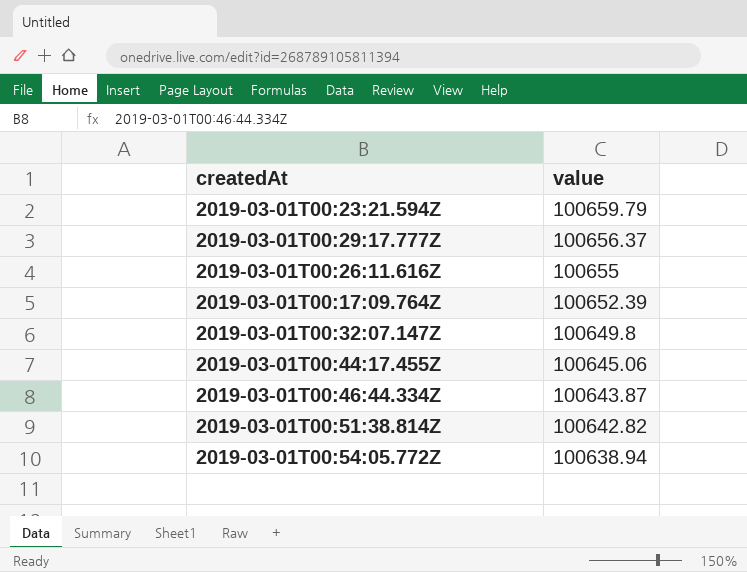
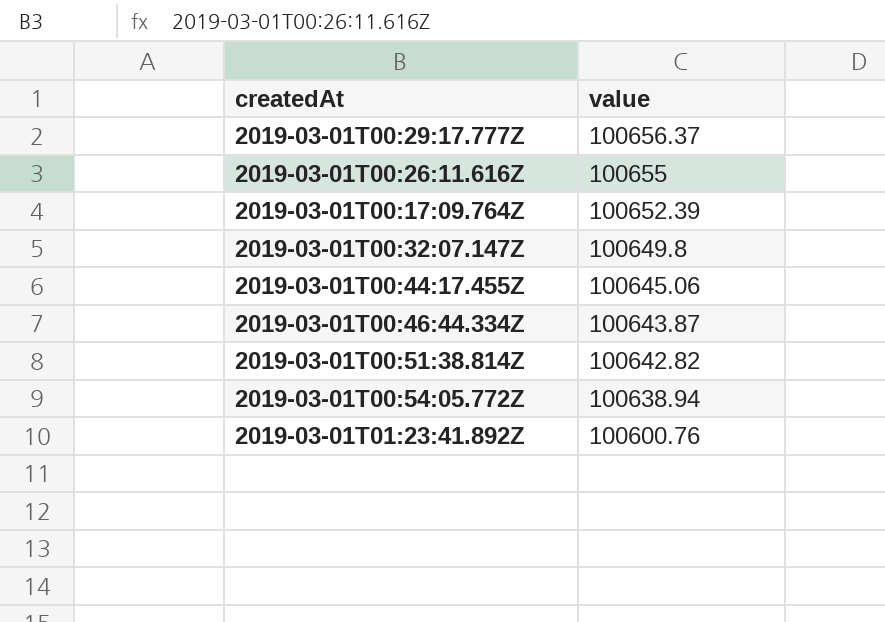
row 2019-03-01T00:23:21.594Z: 100659.79 -> none
row 2019-03-01T01:23:41.892Z: none -> 100600.76

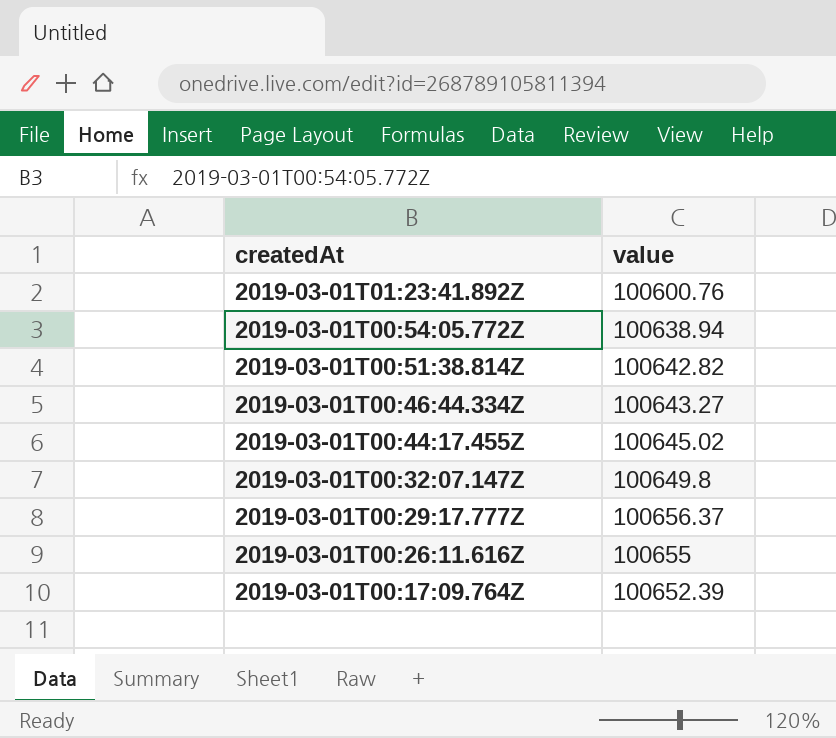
row order: value descending -> createdAt descending
2019-03-01T00:46:44.334Z | value: 100643.87 -> 100643.27
2019-03-01T00:44:17.455Z | value: 100645.06 -> 100645.02

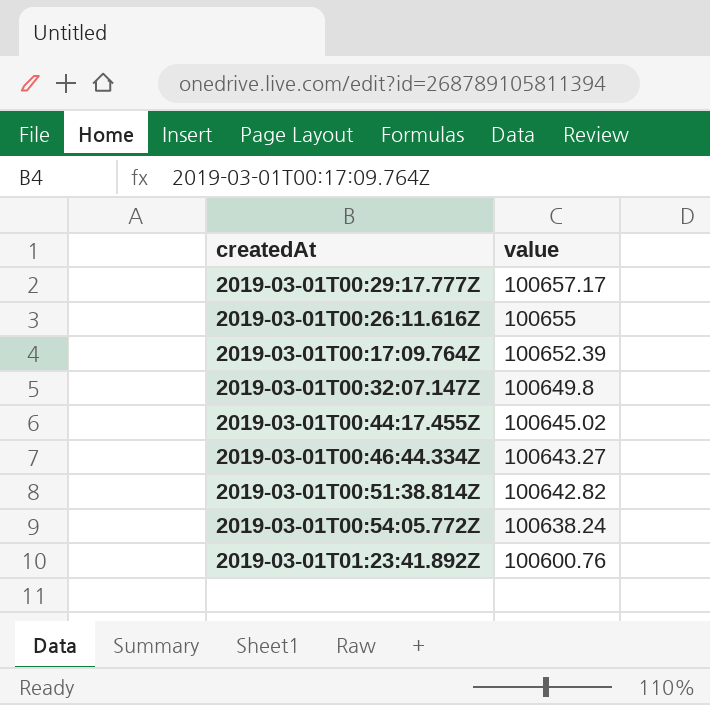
row order: createdAt descending -> value descending
2019-03-01T00:29:17.777Z | value: 100656.37 -> 100657.17
2019-03-01T00:54:05.772Z | value: 100638.94 -> 100638.24

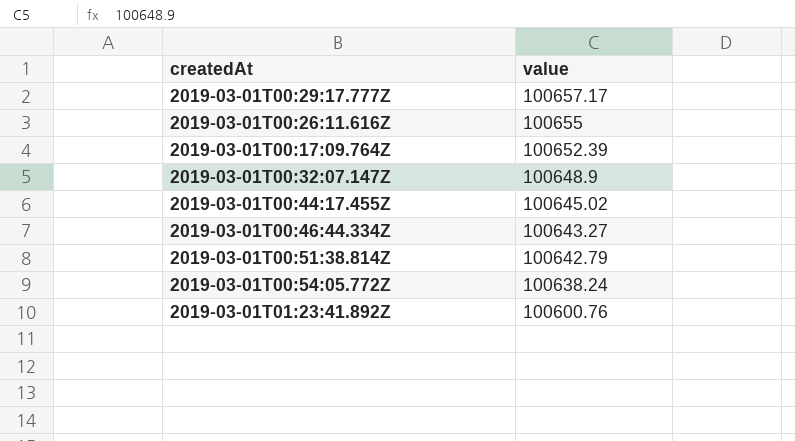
2019-03-01T00:32:07.147Z | value: 100649.8 -> 100648.9
2019-03-01T00:51:38.814Z | value: 100642.82 -> 100642.79

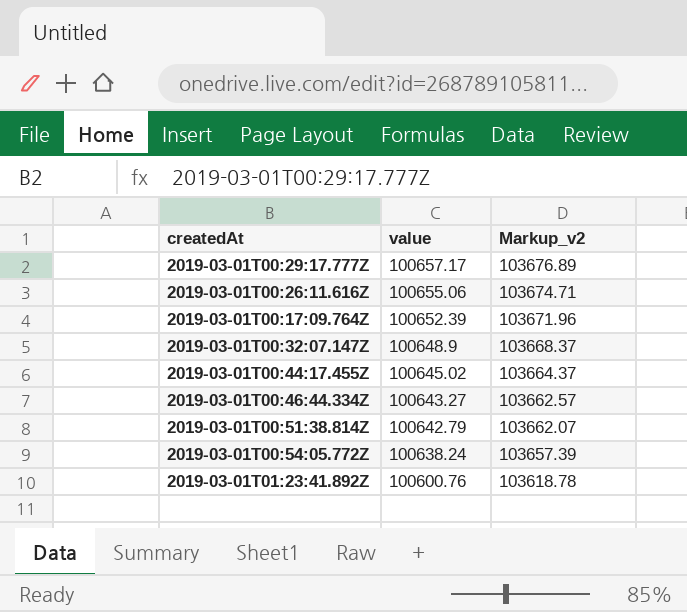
column Markup_v2 | formula: none -> [value] * 1.03
2019-03-01T00:26:11.616Z | value: 100655 -> 100655.06

